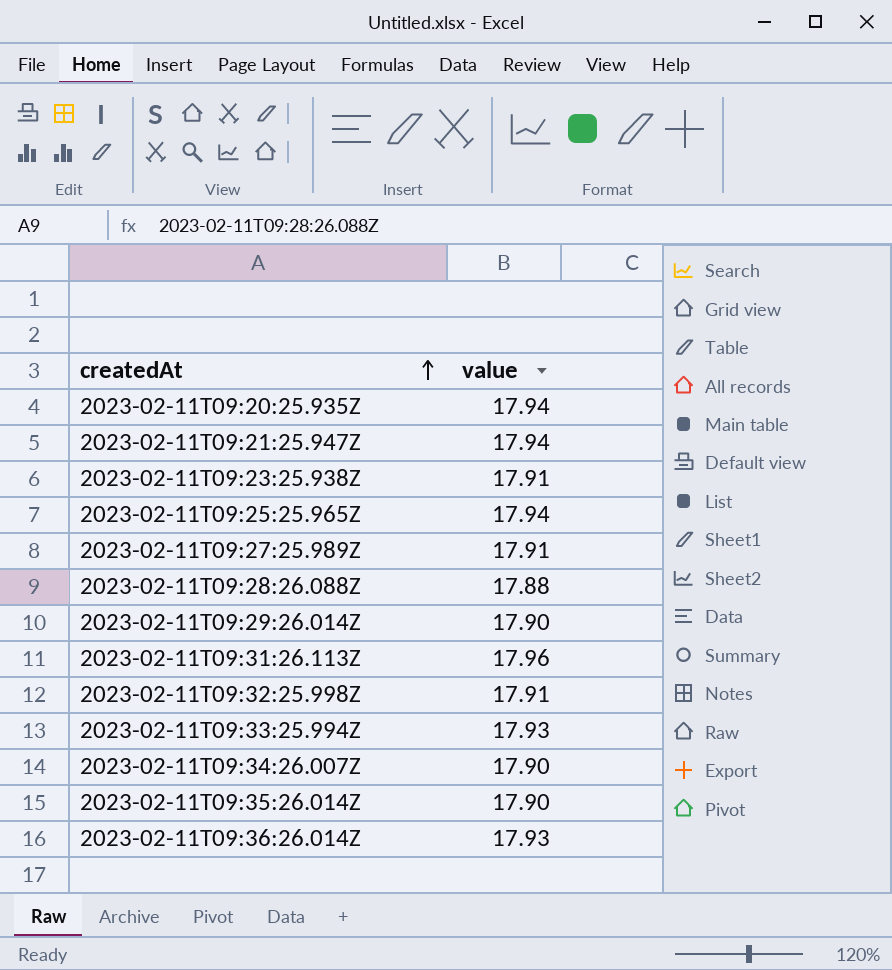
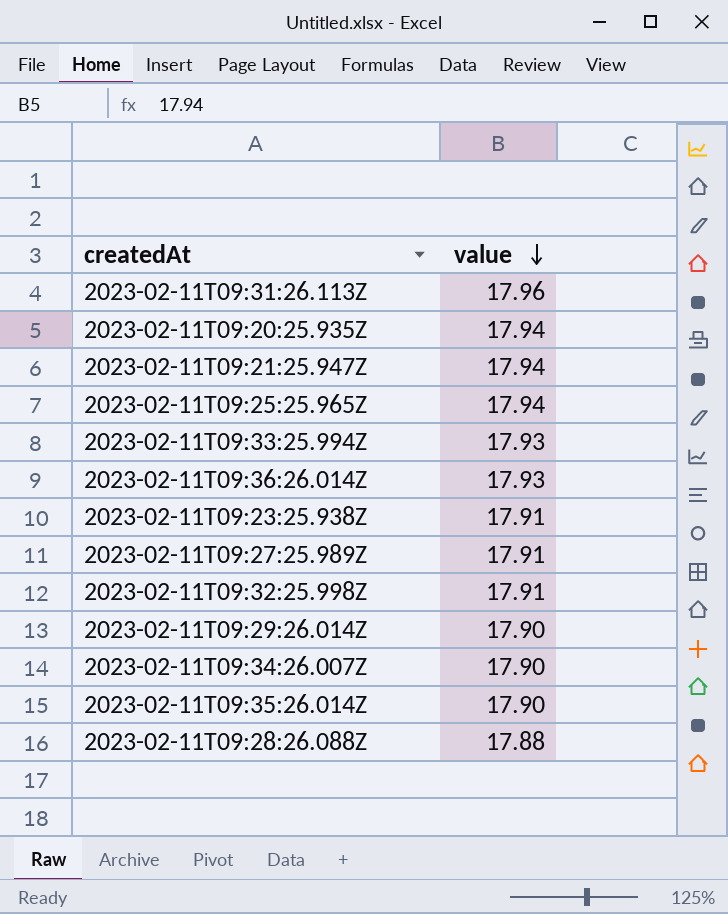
row order: createdAt ascending -> value descending

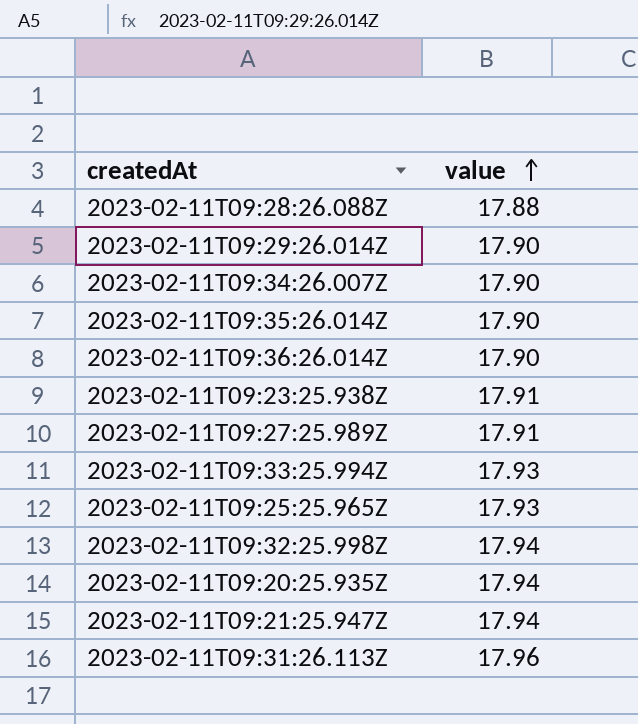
row order: value descending -> value ascending
2023-02-11T09:36:26.014Z | value: 17.93 -> 17.90
2023-02-11T09:25:25.965Z | value: 17.94 -> 17.93
2023-02-11T09:32:25.998Z | value: 17.91 -> 17.94

